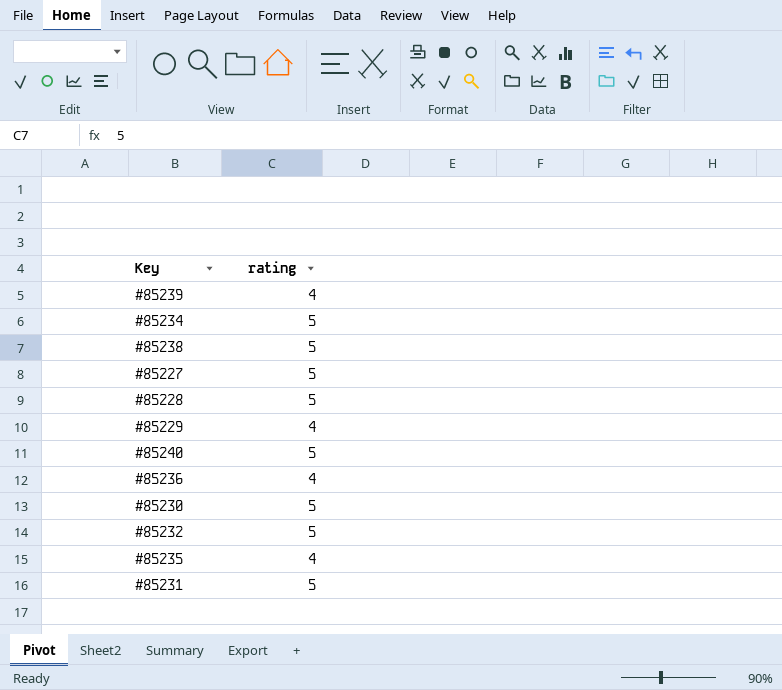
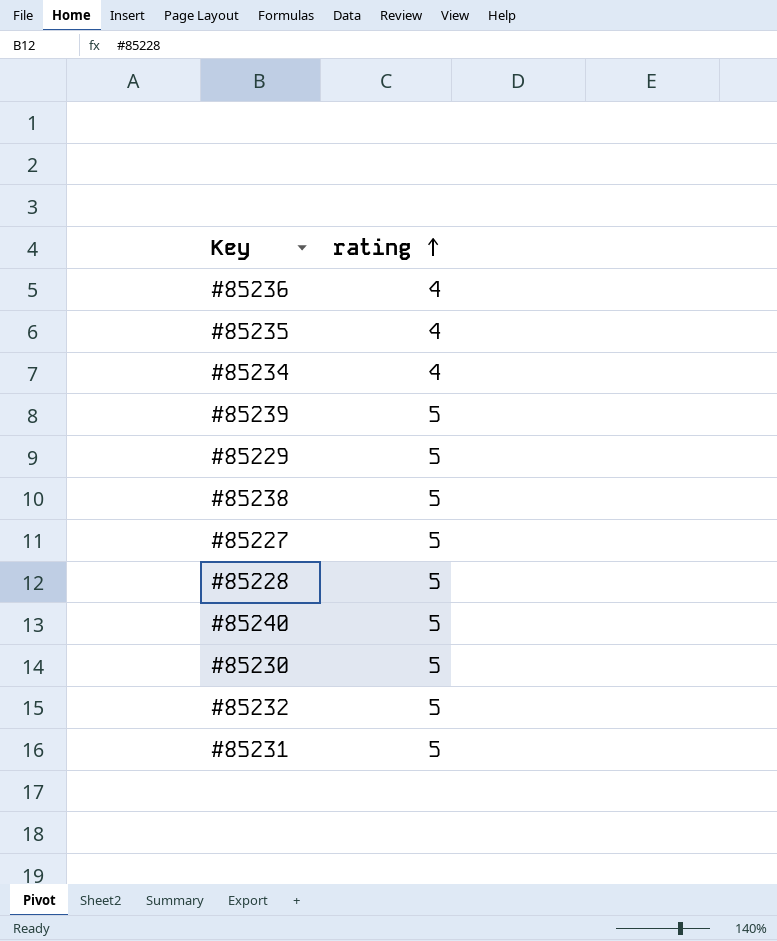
row order: none -> rating ascending
#85234 | rating: 5 -> 4
#85239 | rating: 4 -> 5
#85229 | rating: 4 -> 5

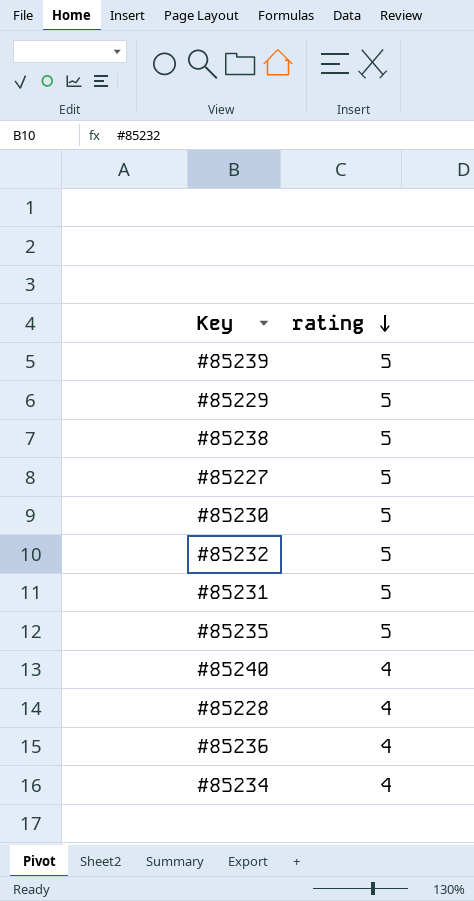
row order: rating ascending -> rating descending
#85235 | rating: 4 -> 5
#85240 | rating: 5 -> 4
#85228 | rating: 5 -> 4

